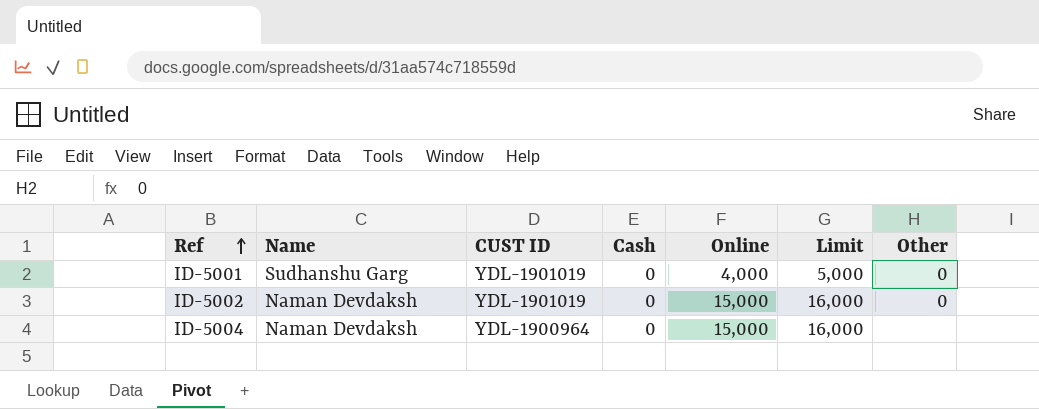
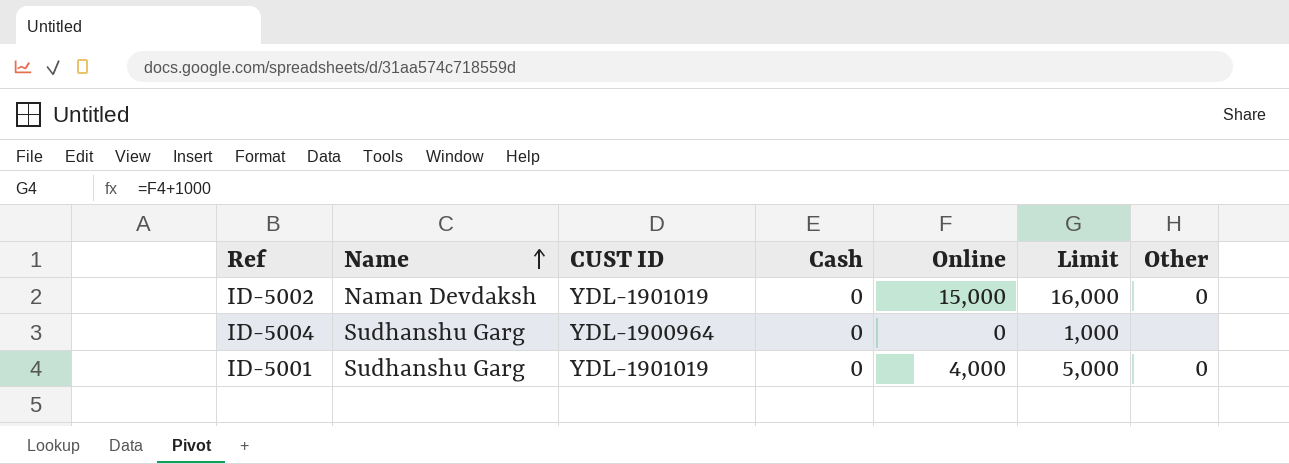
row order: Ref ascending -> Name ascending
ID-5004 | Name: Naman Devdaksh -> Sudhanshu Garg
ID-5004 | Online: 15,000 -> 0
ID-5004 | Limit: 16,000 -> 1,000

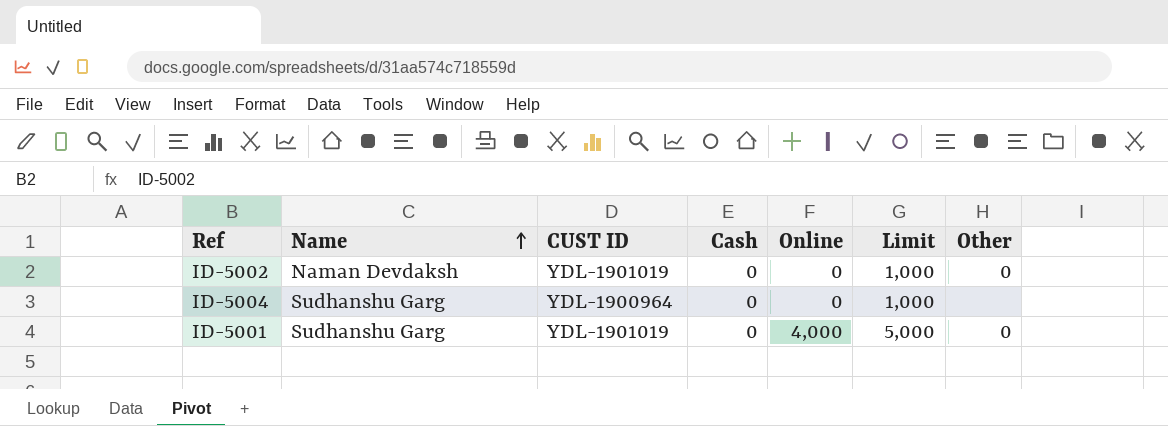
ID-5002 | Online: 15,000 -> 0
ID-5002 | Limit: 16,000 -> 1,000

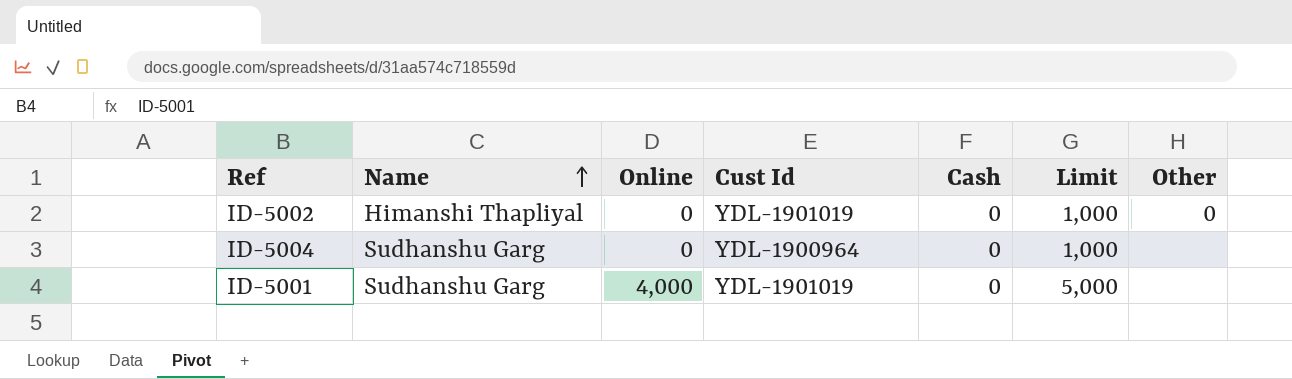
column Online | position: 5 -> 3
column name: CUST ID -> Cust Id
ID-5002 | Name: Naman Devdaksh -> Himanshi Thapliyal
ID-5001 | Other: 0 -> none

